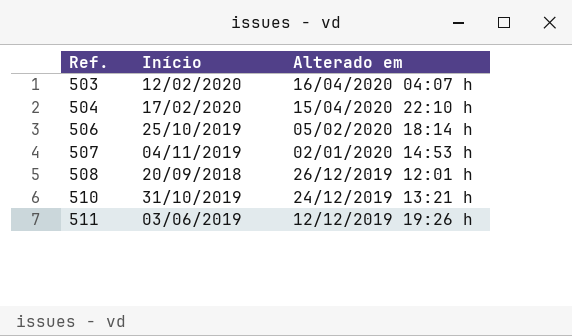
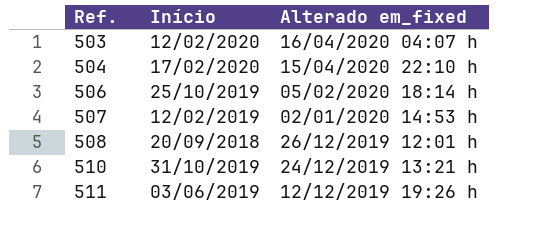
column name: Alterado em -> Alterado em_fixed
507 | Início: 04/11/2019 -> 12/02/2019

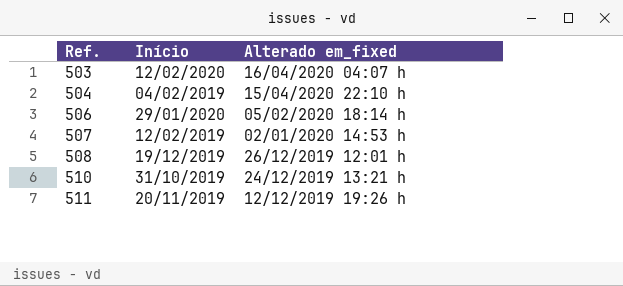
504 | Início: 17/02/2020 -> 04/02/2019
506 | Início: 25/10/2019 -> 29/01/2020
508 | Início: 20/09/2018 -> 19/12/2019
511 | Início: 03/06/2019 -> 20/11/2019

